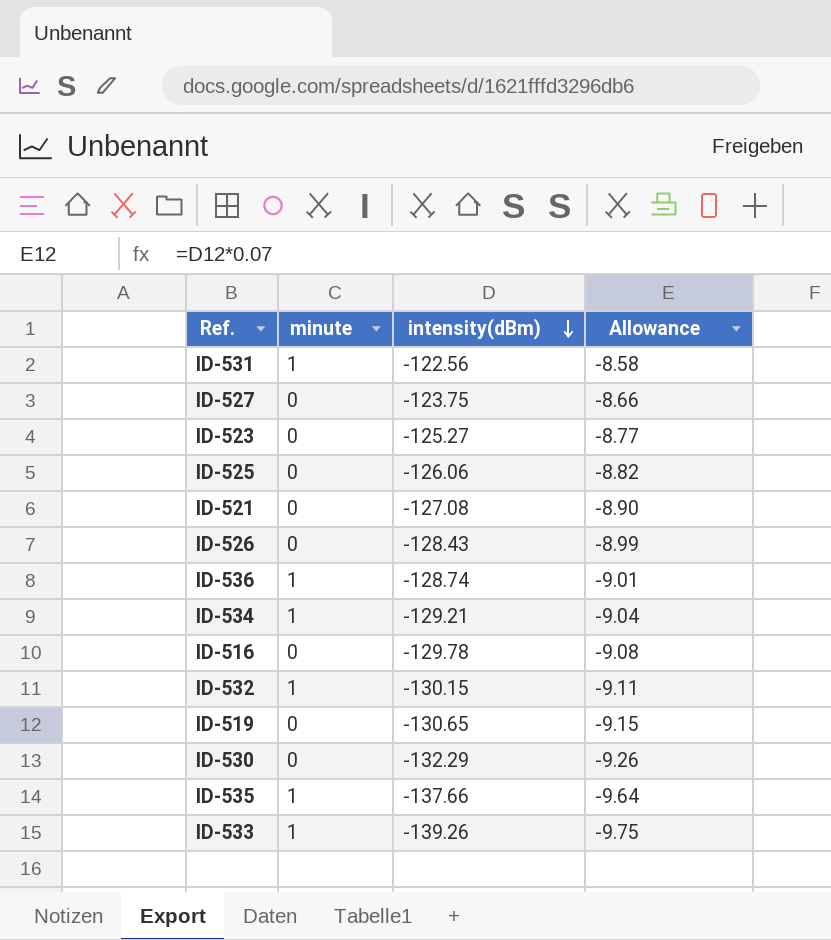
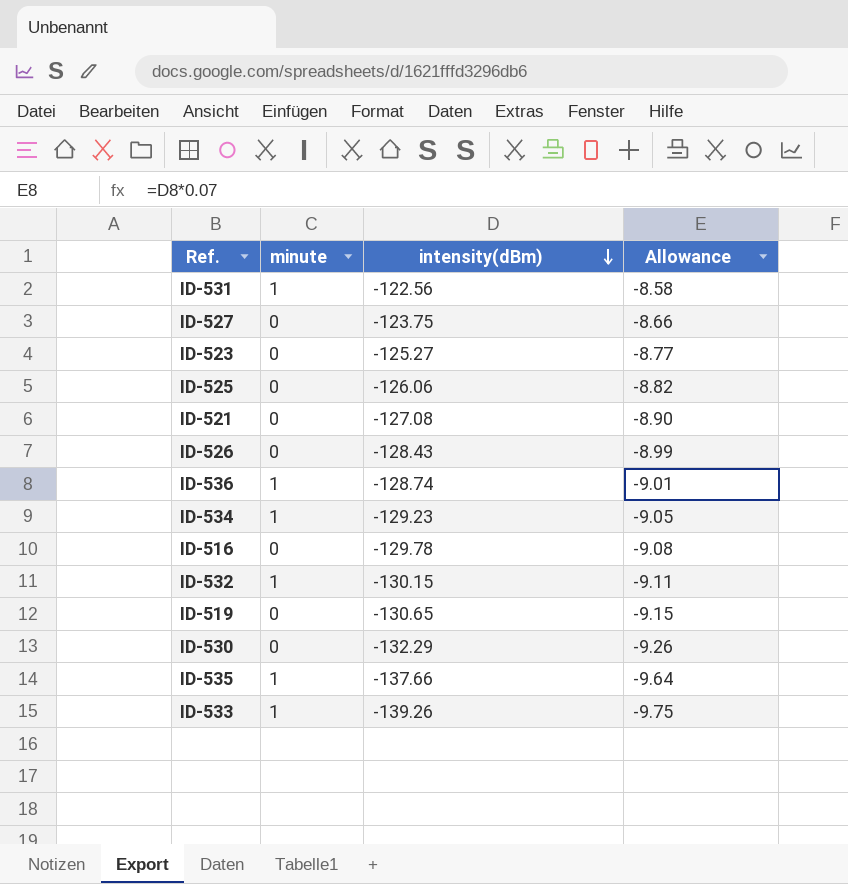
ID-534 | intensity(dBm): -129.21 -> -129.23
ID-534 | Allowance: -9.04 -> -9.05

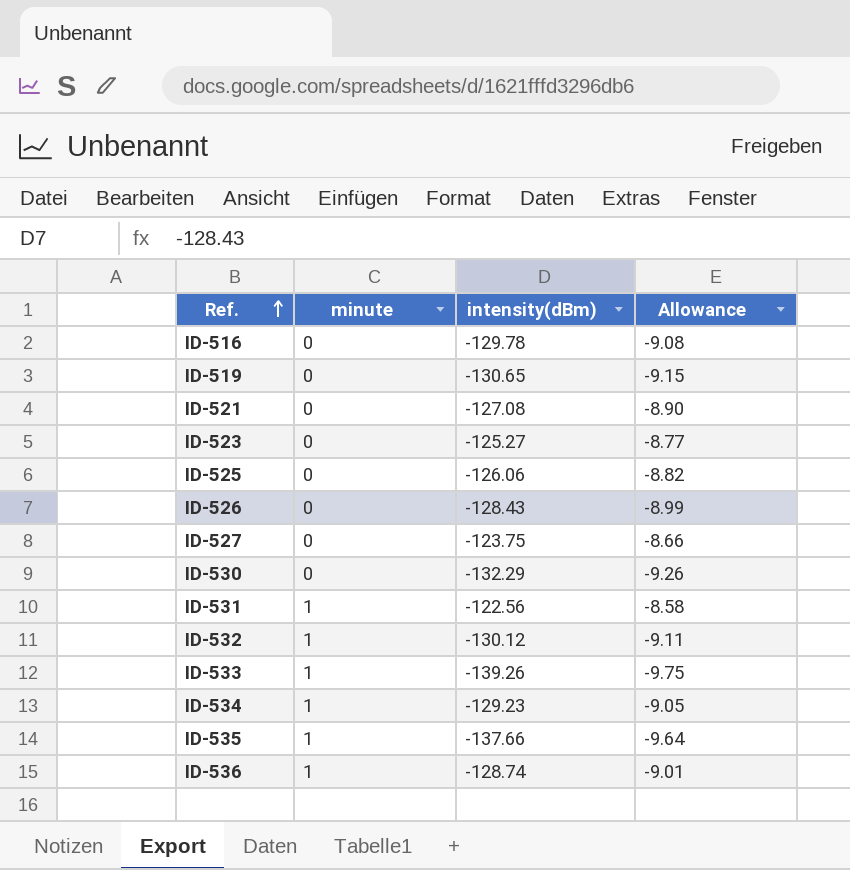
row order: intensity(dBm) descending -> Ref. ascending
ID-532 | intensity(dBm): -130.15 -> -130.12

